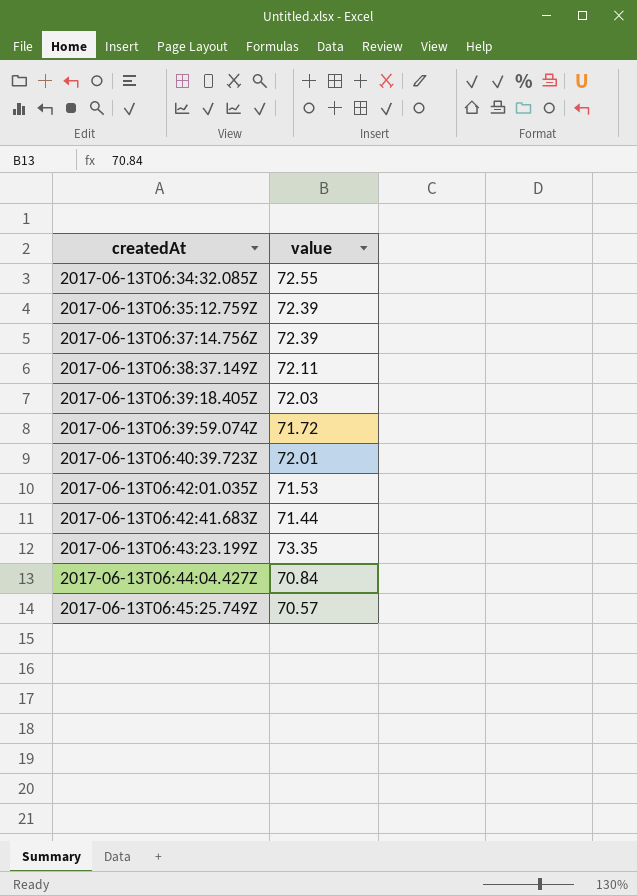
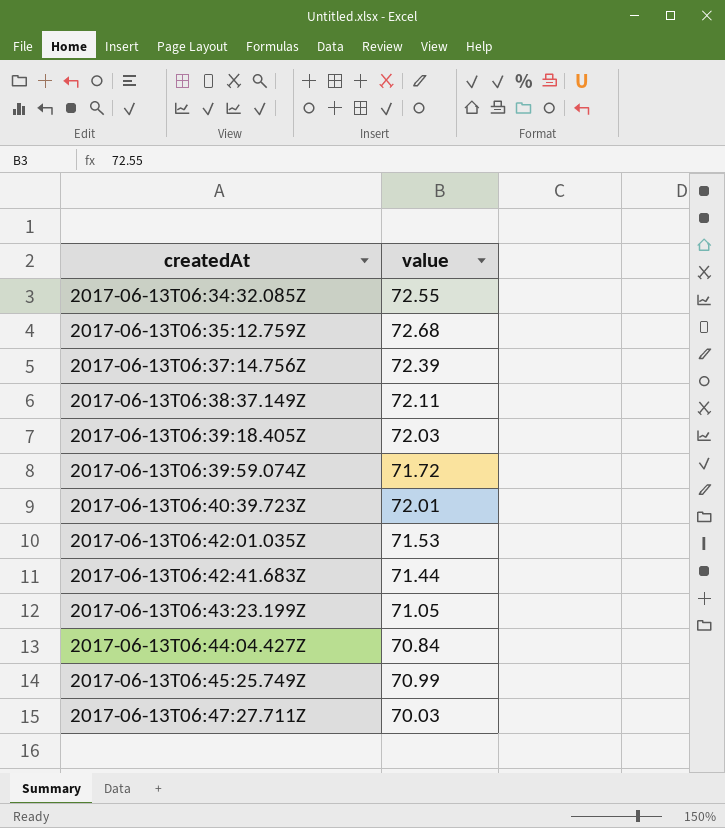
2017-06-13T06:35:12.759Z | value: 72.39 -> 72.68
2017-06-13T06:43:23.199Z | value: 73.35 -> 71.05
2017-06-13T06:45:25.749Z | value: 70.57 -> 70.99
row 2017-06-13T06:47:27.711Z: none -> 70.03

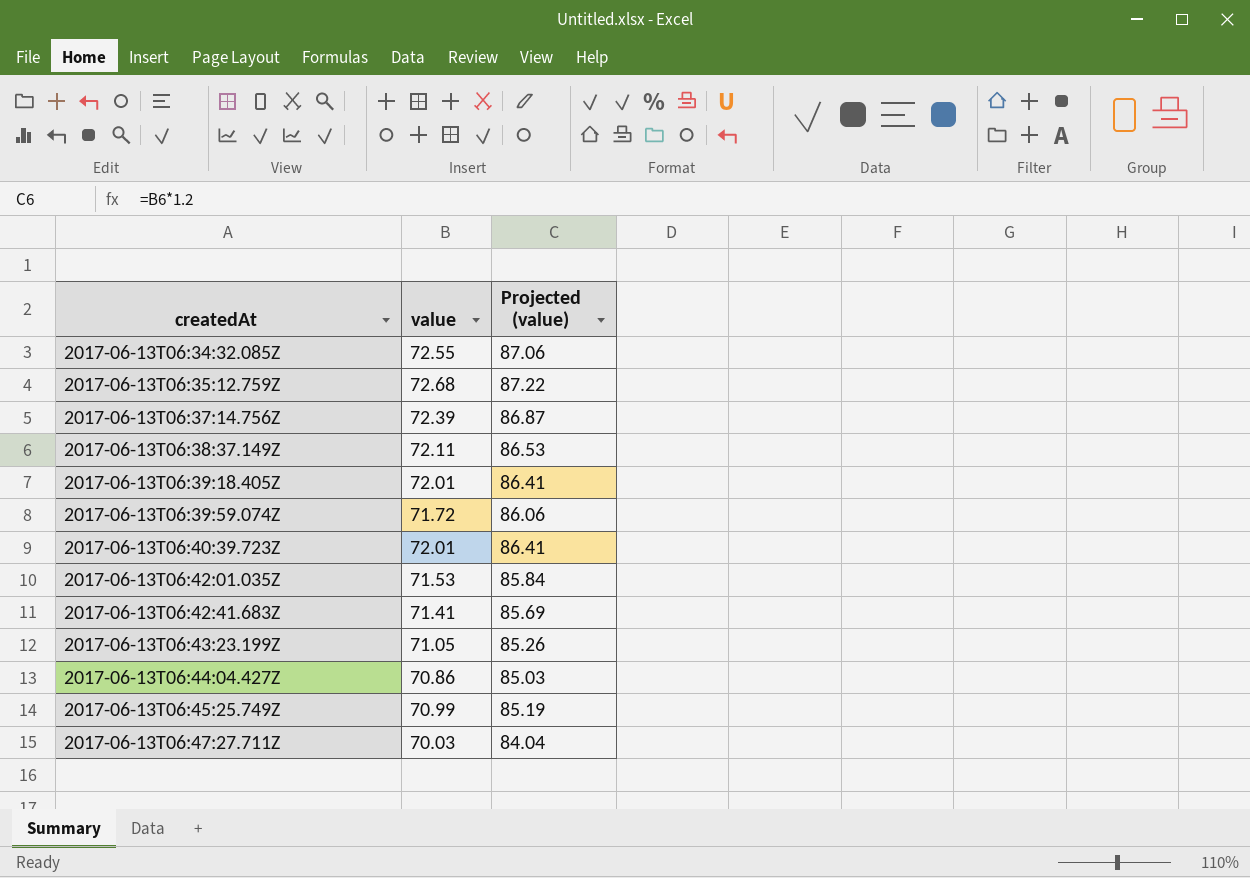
column Projected (value) | formula: none -> [value] * 1.2
2017-06-13T06:39:18.405Z | value: 72.03 -> 72.01
2017-06-13T06:42:41.683Z | value: 71.44 -> 71.41
2017-06-13T06:44:04.427Z | value: 70.84 -> 70.86

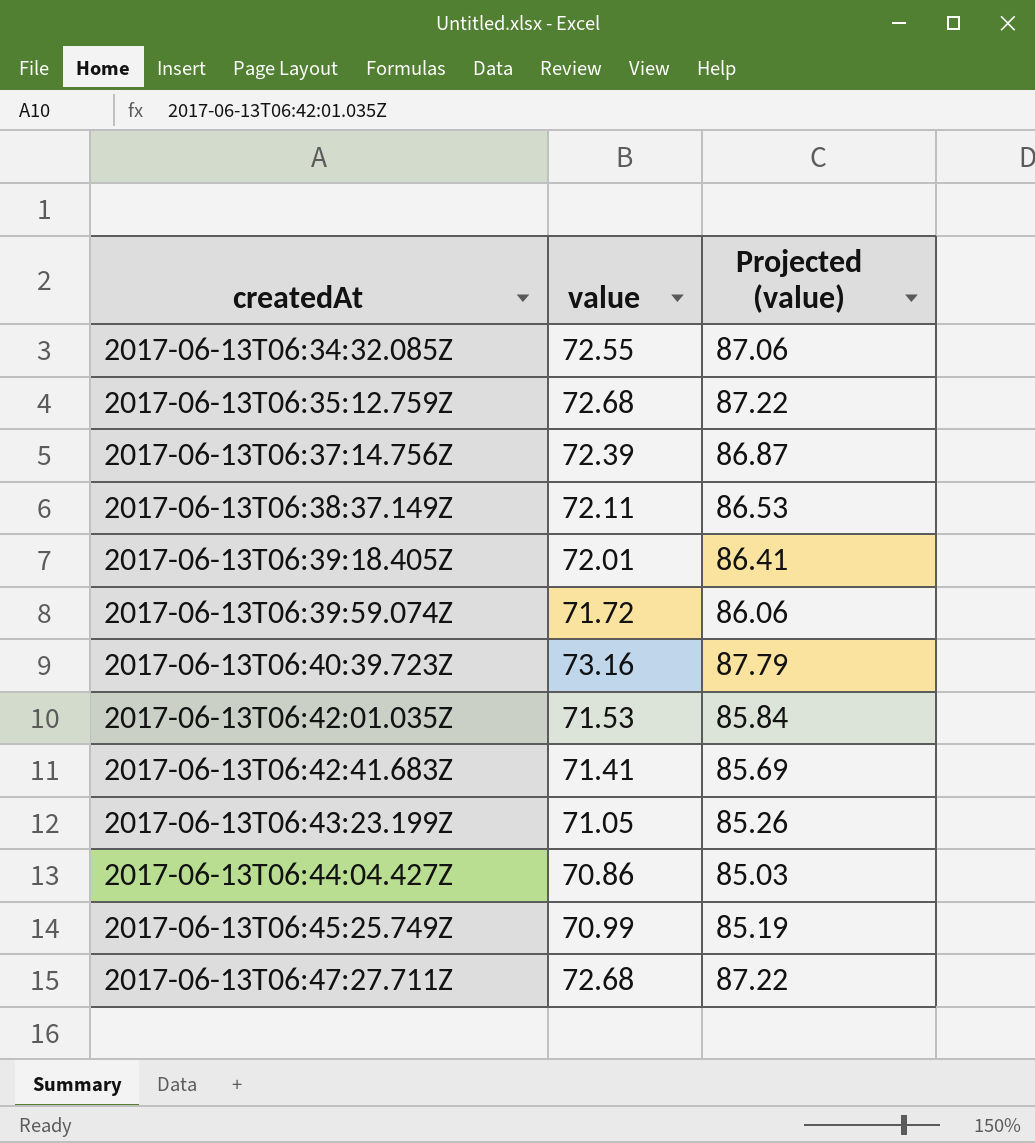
2017-06-13T06:40:39.723Z | value: 72.01 -> 73.16
2017-06-13T06:40:39.723Z | Projected (value): 86.41 -> 87.79
2017-06-13T06:47:27.711Z | value: 70.03 -> 72.68
2017-06-13T06:47:27.711Z | Projected (value): 84.04 -> 87.22

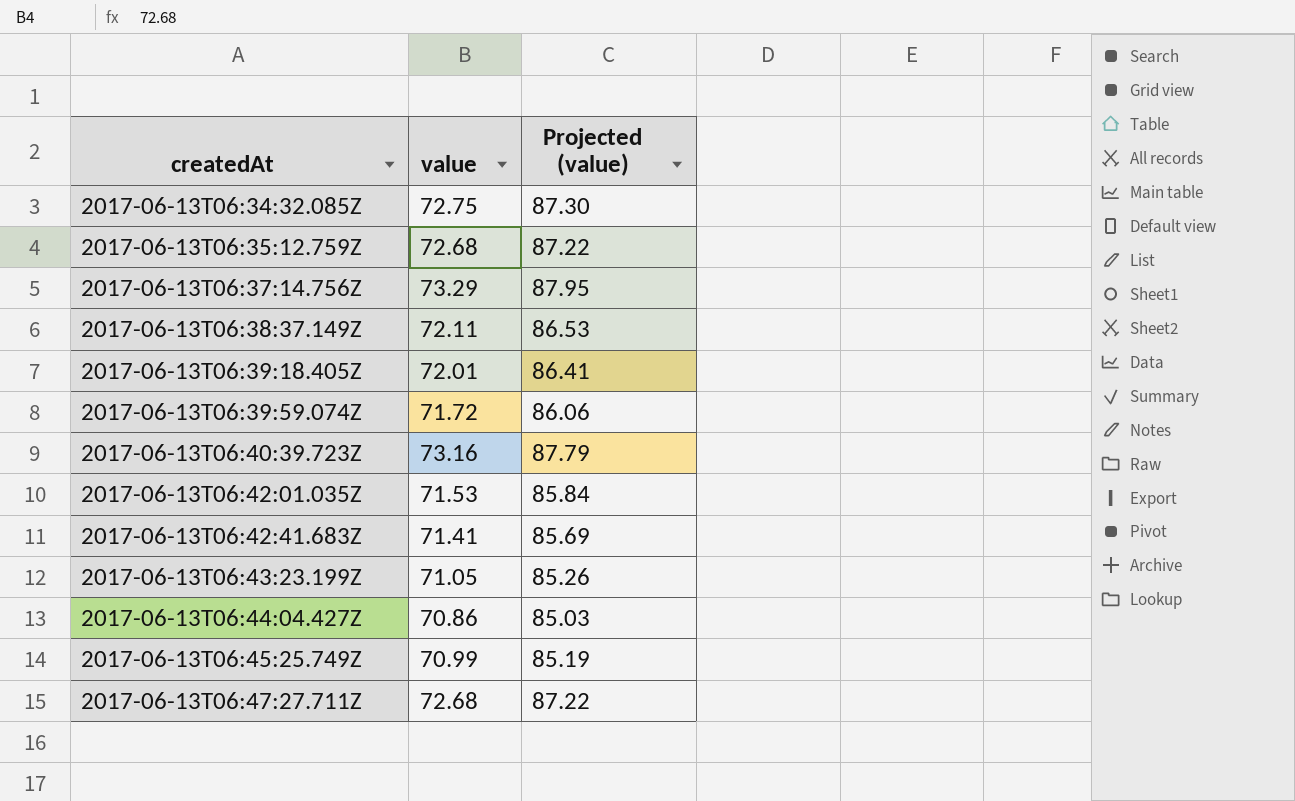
2017-06-13T06:34:32.085Z | value: 72.55 -> 72.75
2017-06-13T06:34:32.085Z | Projected (value): 87.06 -> 87.30
2017-06-13T06:37:14.756Z | value: 72.39 -> 73.29
2017-06-13T06:37:14.756Z | Projected (value): 86.87 -> 87.95

